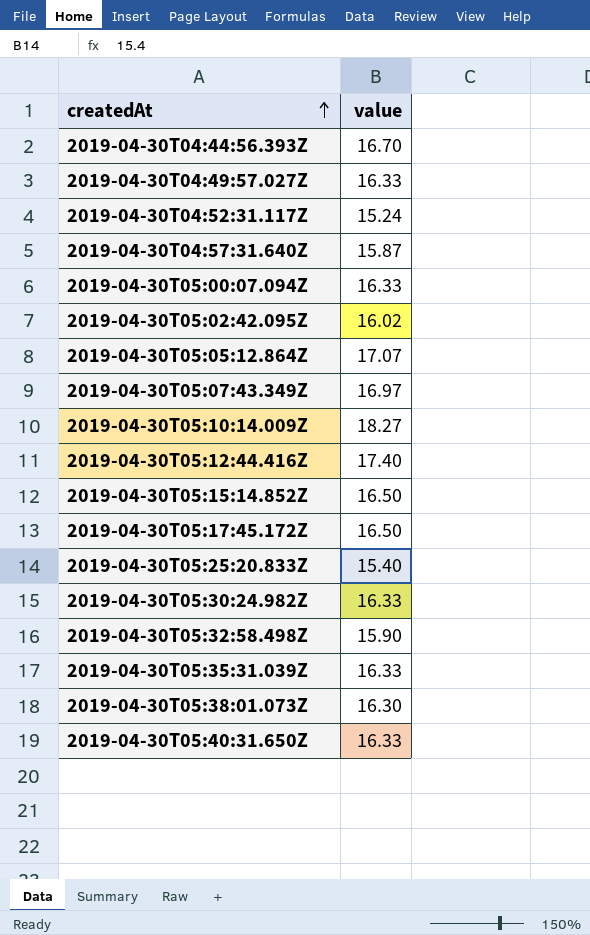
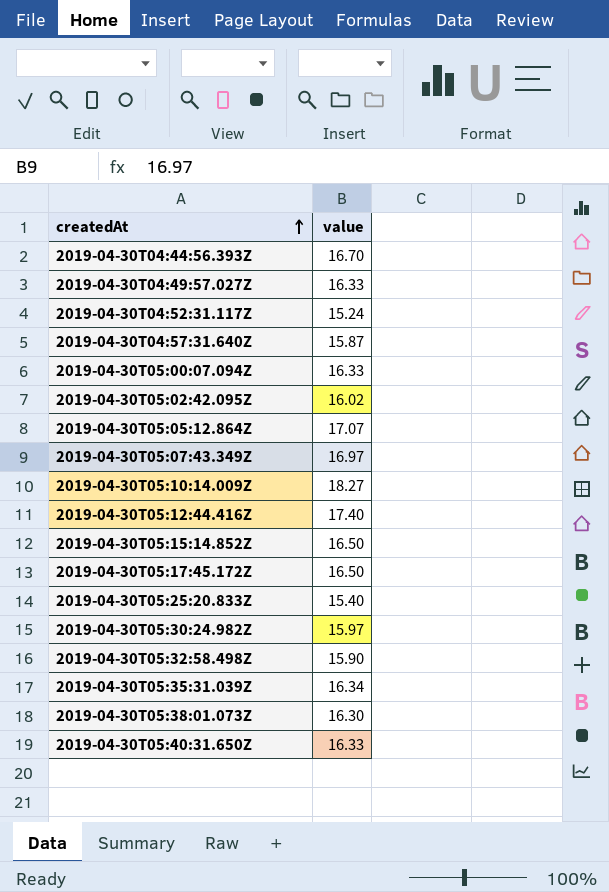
2019-04-30T05:30:24.982Z | value: 16.33 -> 15.97
2019-04-30T05:35:31.039Z | value: 16.33 -> 16.34

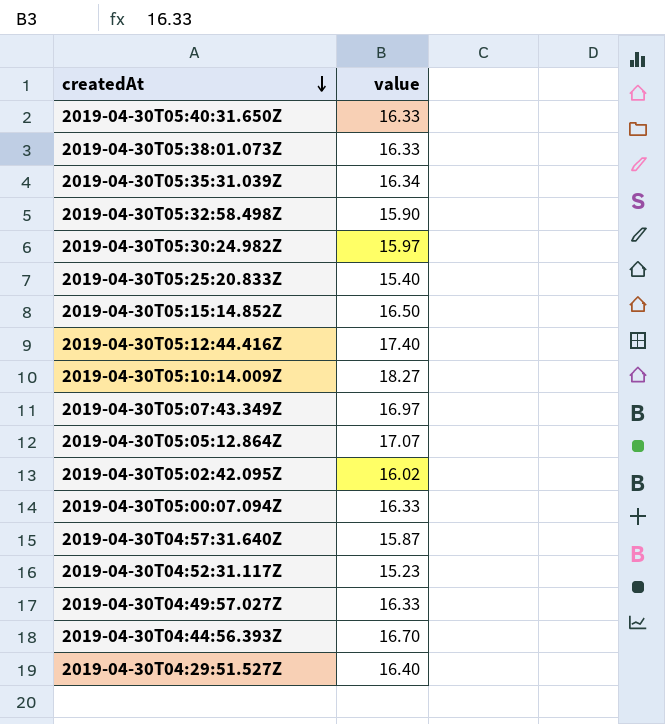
row order: createdAt ascending -> createdAt descending
row 2019-04-30T05:17:45.172Z: 16.50 -> none
2019-04-30T05:38:01.073Z | value: 16.30 -> 16.33
2019-04-30T04:52:31.117Z | value: 15.24 -> 15.23
row 2019-04-30T04:29:51.527Z: none -> 16.40

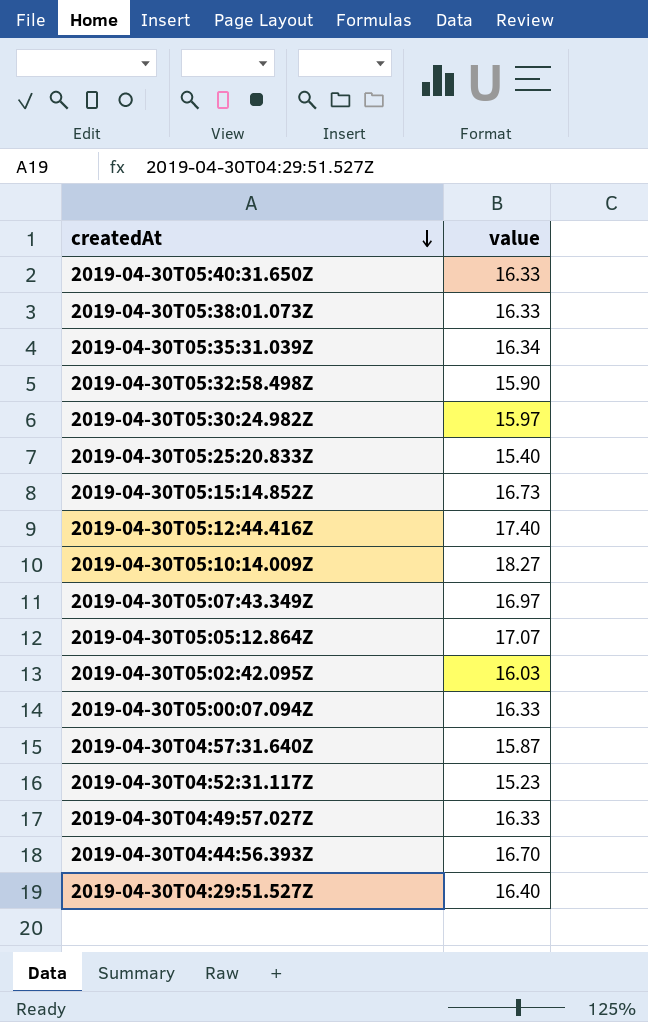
2019-04-30T05:15:14.852Z | value: 16.50 -> 16.73
2019-04-30T05:02:42.095Z | value: 16.02 -> 16.03

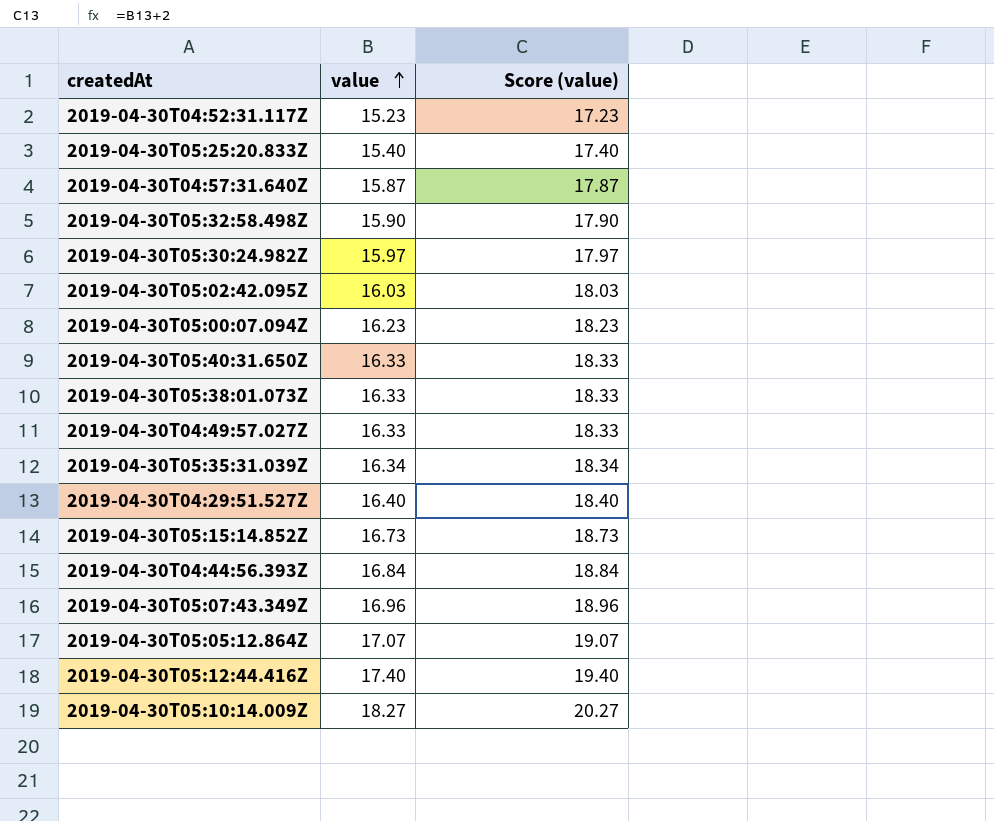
row order: createdAt descending -> value ascending
column Score (value) | formula: none -> [value] + 2
2019-04-30T05:00:07.094Z | value: 16.33 -> 16.23
2019-04-30T04:44:56.393Z | value: 16.70 -> 16.84
2019-04-30T05:07:43.349Z | value: 16.97 -> 16.96

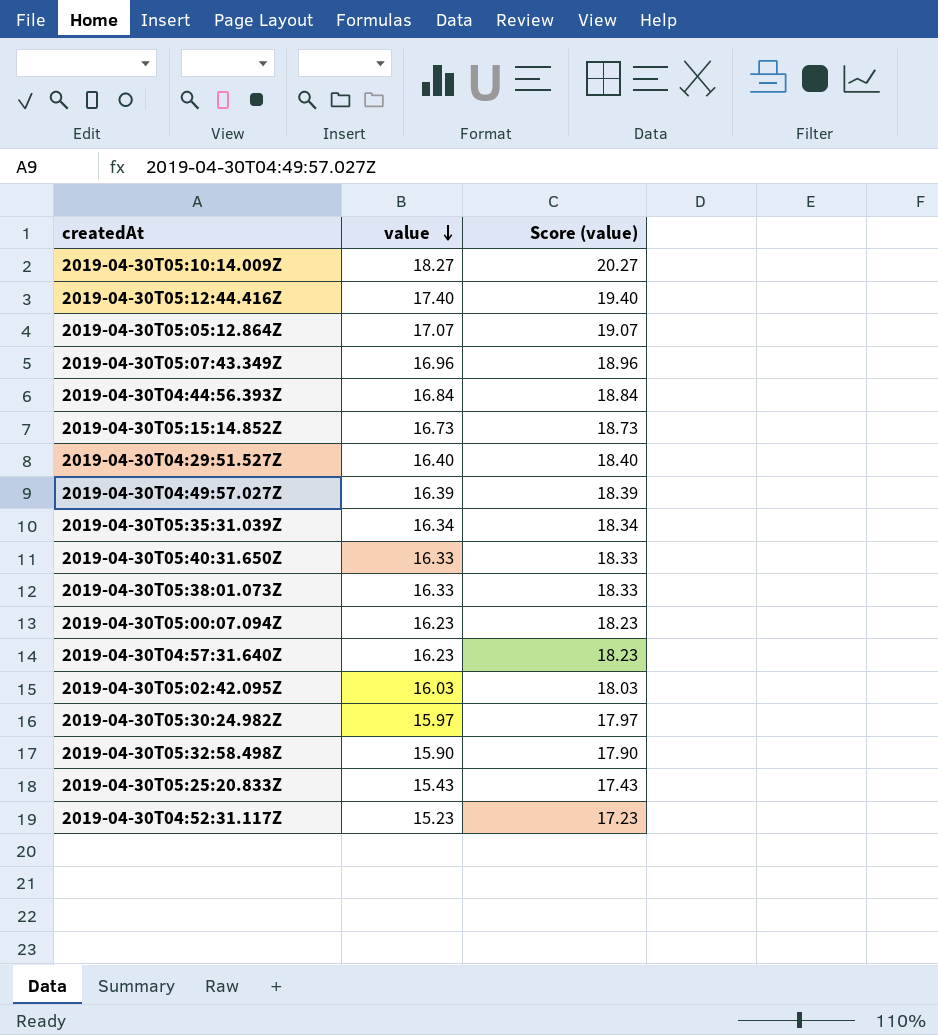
row order: value ascending -> value descending
2019-04-30T04:49:57.027Z | value: 16.33 -> 16.39
2019-04-30T04:49:57.027Z | Score (value): 18.33 -> 18.39
2019-04-30T04:57:31.640Z | value: 15.87 -> 16.23
2019-04-30T04:57:31.640Z | Score (value): 17.87 -> 18.23
2019-04-30T05:25:20.833Z | value: 15.40 -> 15.43
2019-04-30T05:25:20.833Z | Score (value): 17.40 -> 17.43

